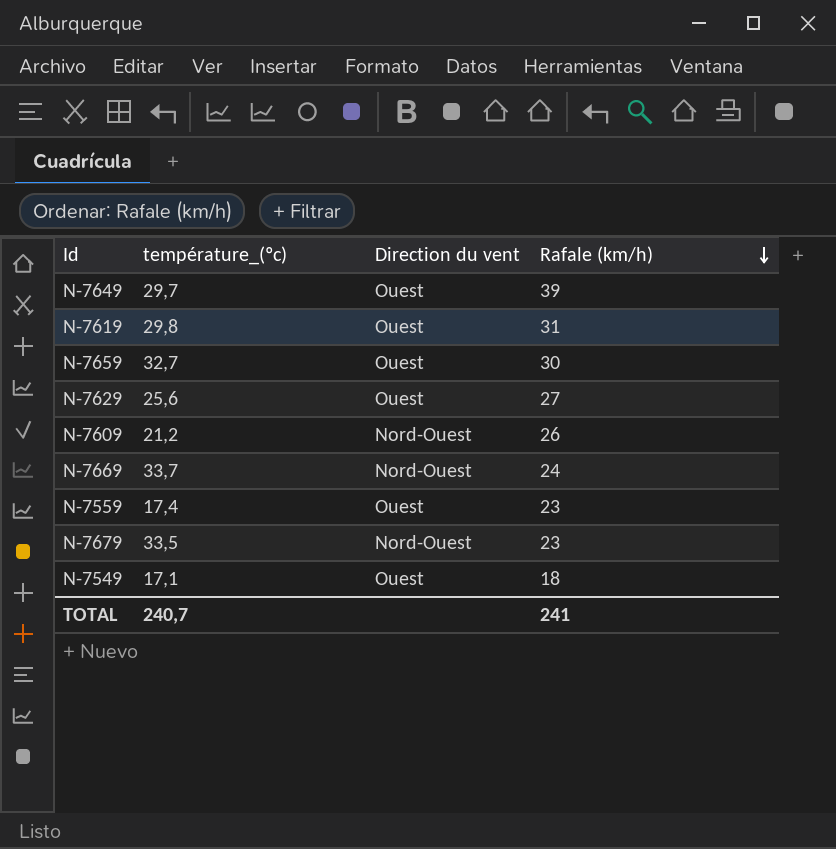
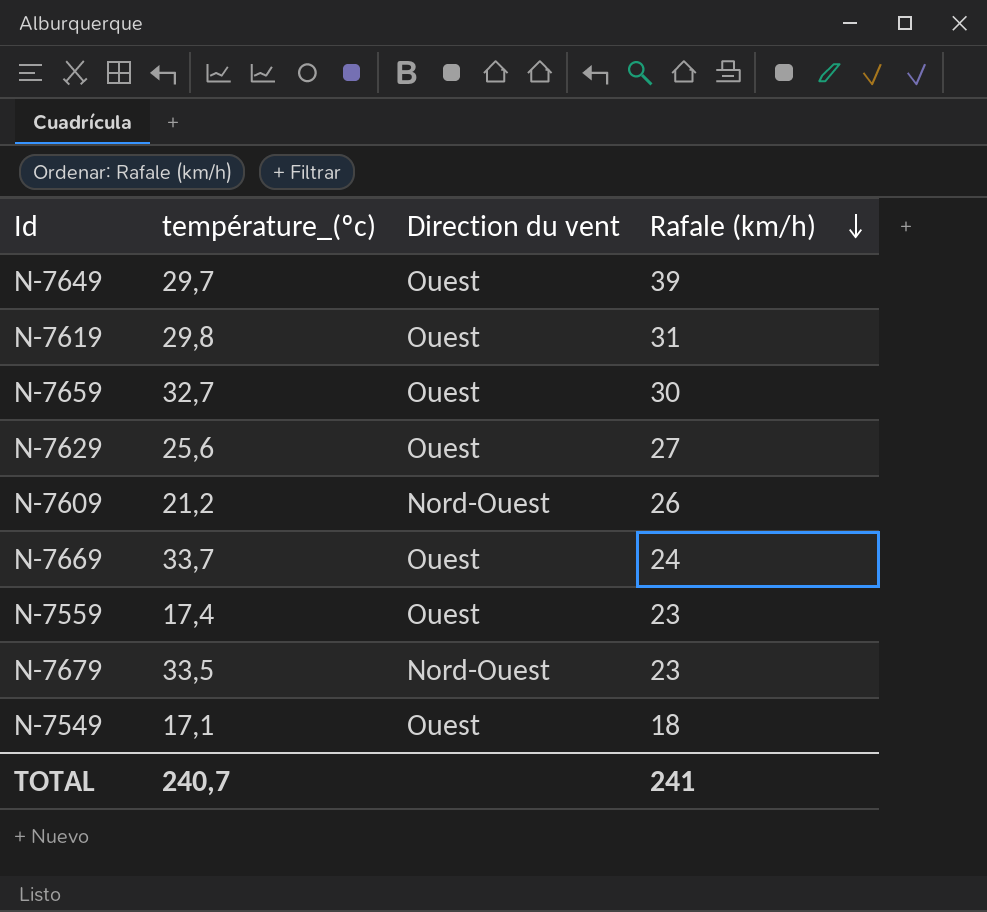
N-7669 | Direction du vent: Nord-Ouest -> Ouest

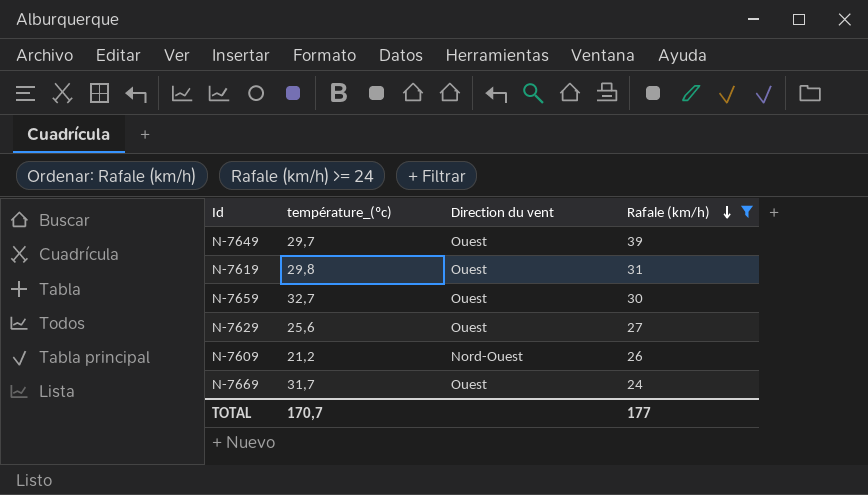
filter: none -> Rafale (km/h) >= 24
N-7669 | température_(ºc): 33,7 -> 31,7
TOTAL | température_(ºc): 240,7 -> 170,7
TOTAL | Rafale (km/h): 241 -> 177

